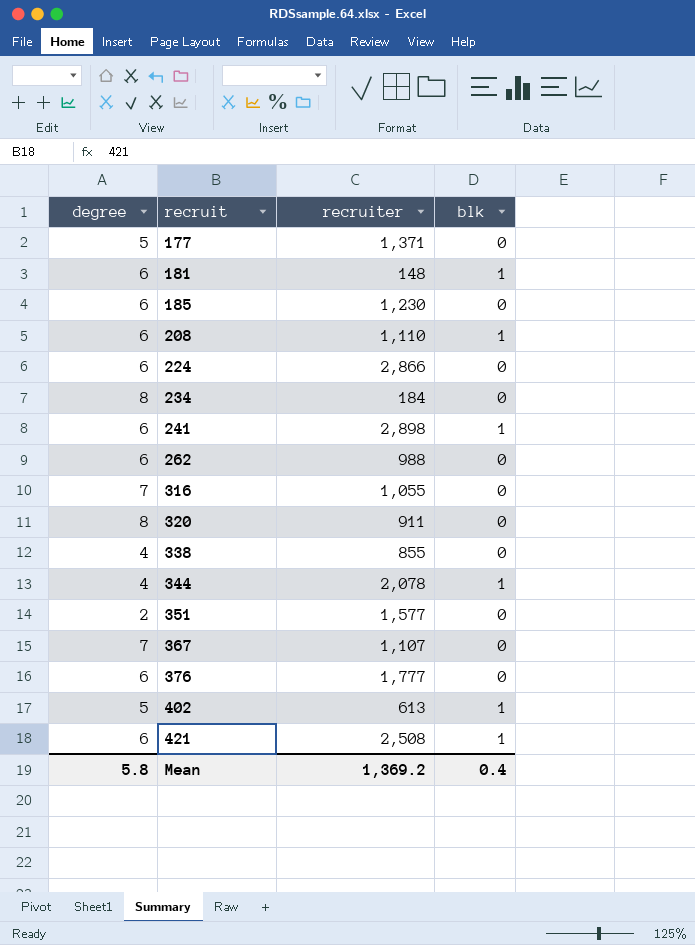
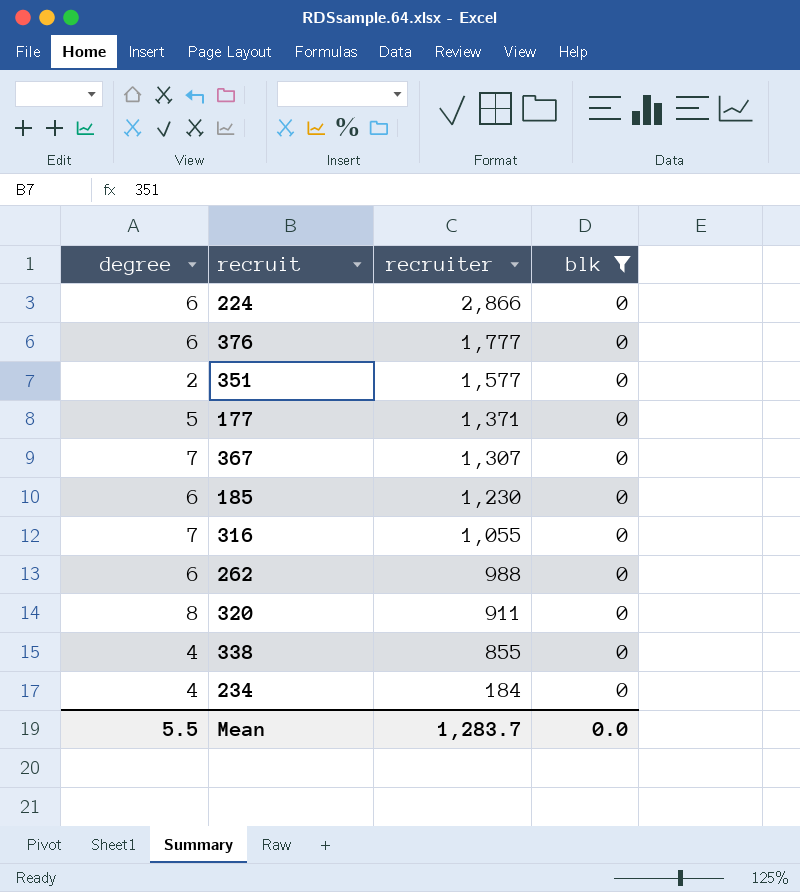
filter: none -> blk = 0
row order: recruit ascending -> recruiter descending
367 | recruiter: 1,107 -> 1,307
234 | degree: 8 -> 4
Mean | degree: 5.8 -> 5.5
Mean | recruiter: 1,369.2 -> 1,283.7
Mean | blk: 0.4 -> 0.0

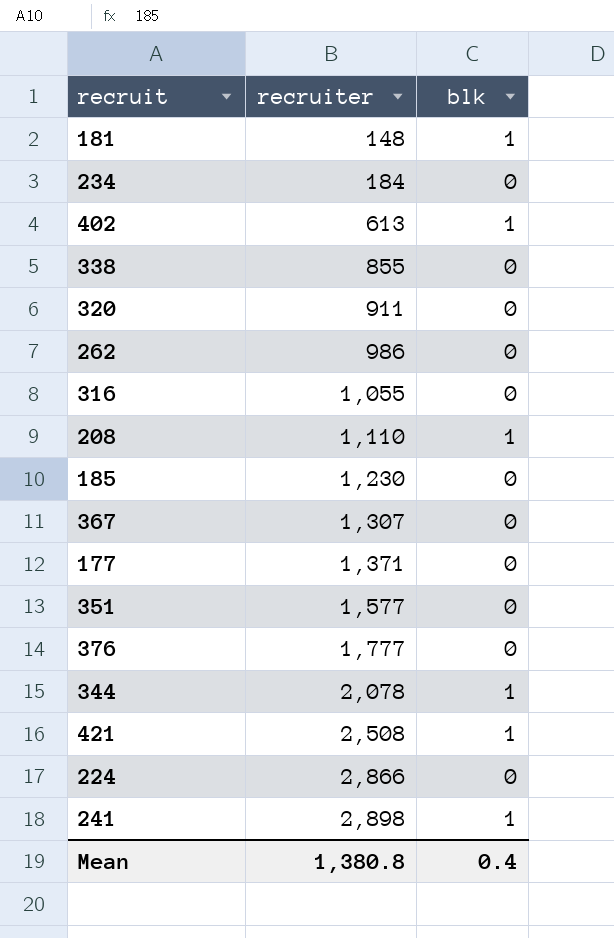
filter: blk = 0 -> none
row order: recruiter descending -> recruiter ascending
column degree | position: 1 -> none
262 | recruiter: 988 -> 986
Mean | recruiter: 1,283.7 -> 1,380.8
Mean | blk: 0.0 -> 0.4

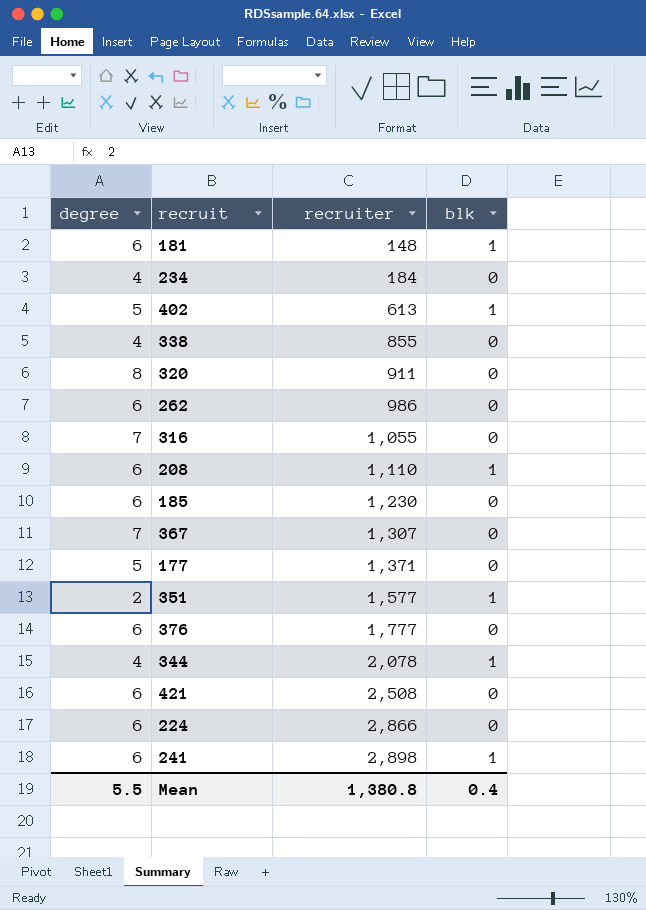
column degree | position: none -> 1
351 | blk: 0 -> 1
421 | blk: 1 -> 0

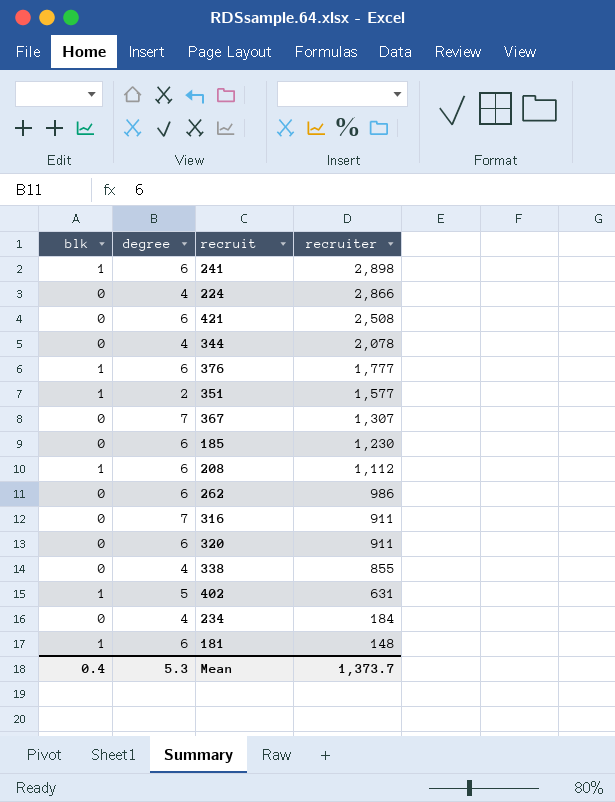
row order: recruiter ascending -> recruiter descending
column blk | position: 4 -> 1
row 177: 5 | 1,371 | 0 -> none
224 | degree: 6 -> 4
344 | blk: 1 -> 0
376 | blk: 0 -> 1
208 | recruiter: 1,110 -> 1,112
316 | recruiter: 1,055 -> 911
320 | degree: 8 -> 6
402 | recruiter: 613 -> 631
Mean | degree: 5.5 -> 5.3
Mean | recruiter: 1,380.8 -> 1,373.7

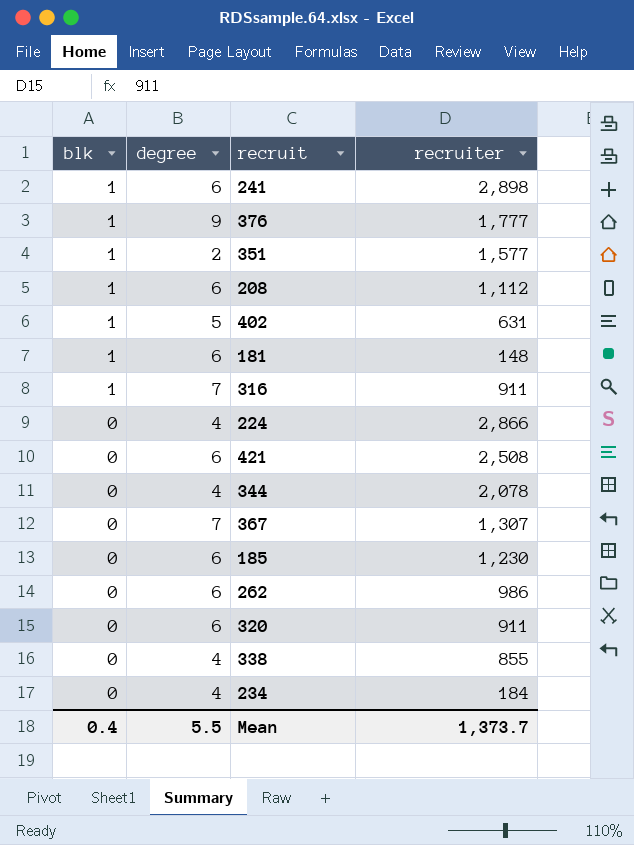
row order: recruiter descending -> blk descending
376 | degree: 6 -> 9
316 | blk: 0 -> 1
Mean | degree: 5.3 -> 5.5

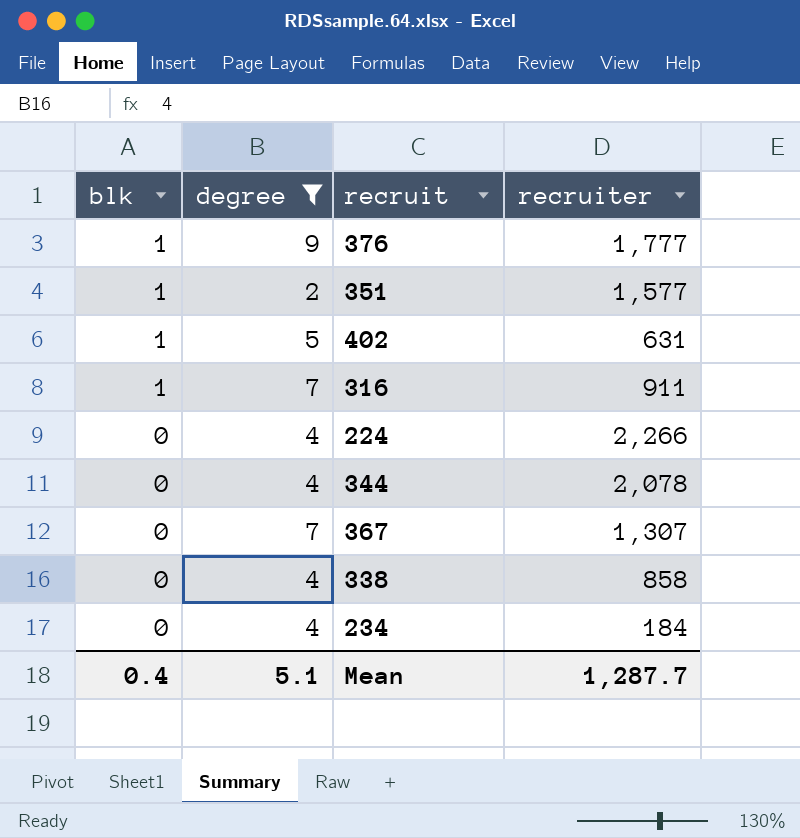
filter: none -> degree != 6
224 | recruiter: 2,866 -> 2,266
338 | recruiter: 855 -> 858
Mean | degree: 5.5 -> 5.1
Mean | recruiter: 1,373.7 -> 1,287.7

